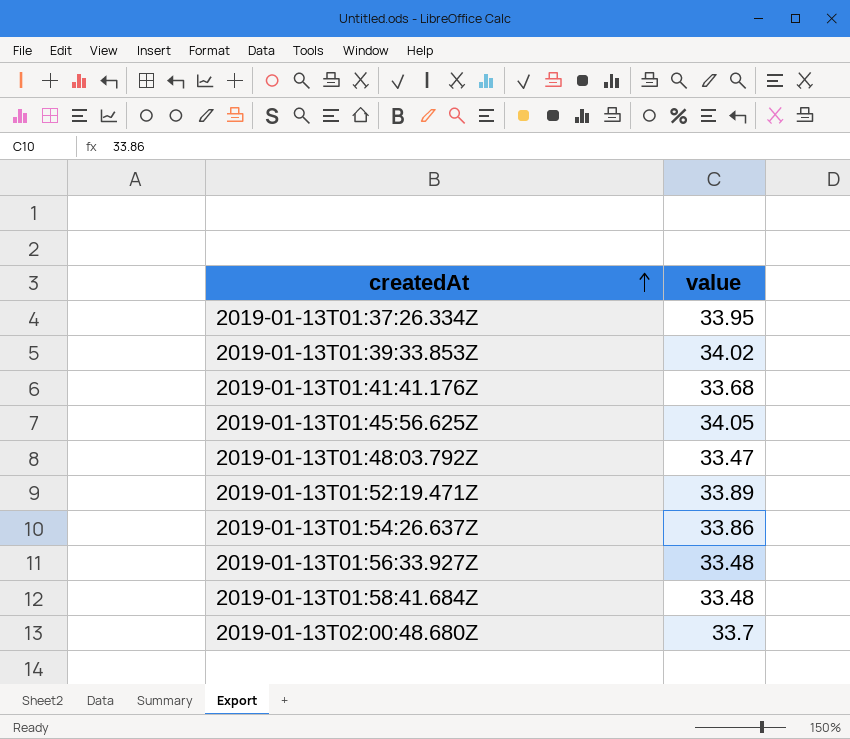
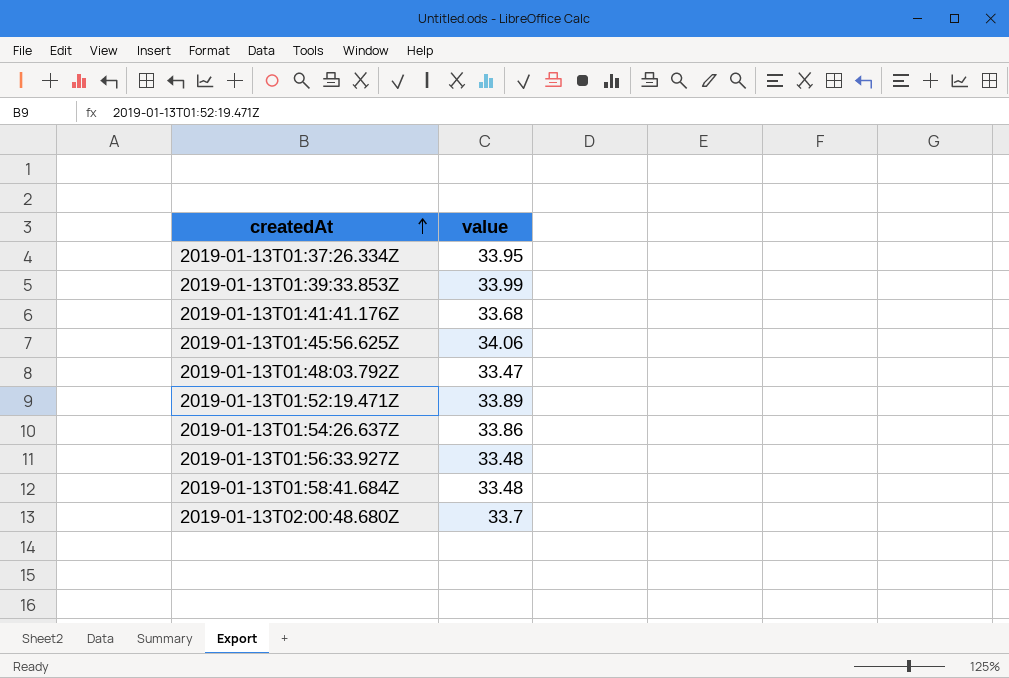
2019-01-13T01:39:33.853Z | value: 34.02 -> 33.99
2019-01-13T01:45:56.625Z | value: 34.05 -> 34.06

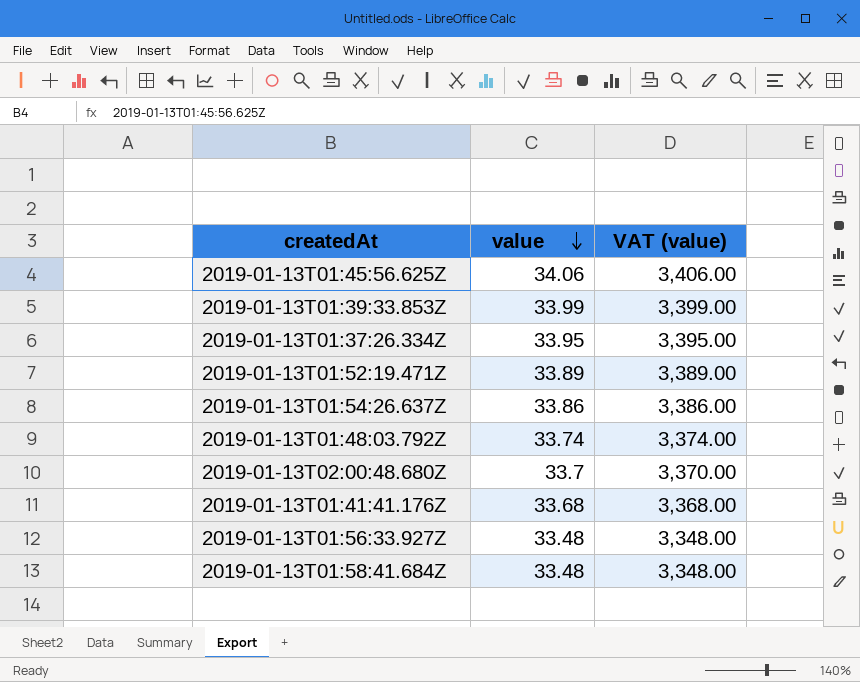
row order: createdAt ascending -> value descending
column VAT (value) | formula: none -> [value] * 100
2019-01-13T01:48:03.792Z | value: 33.47 -> 33.74

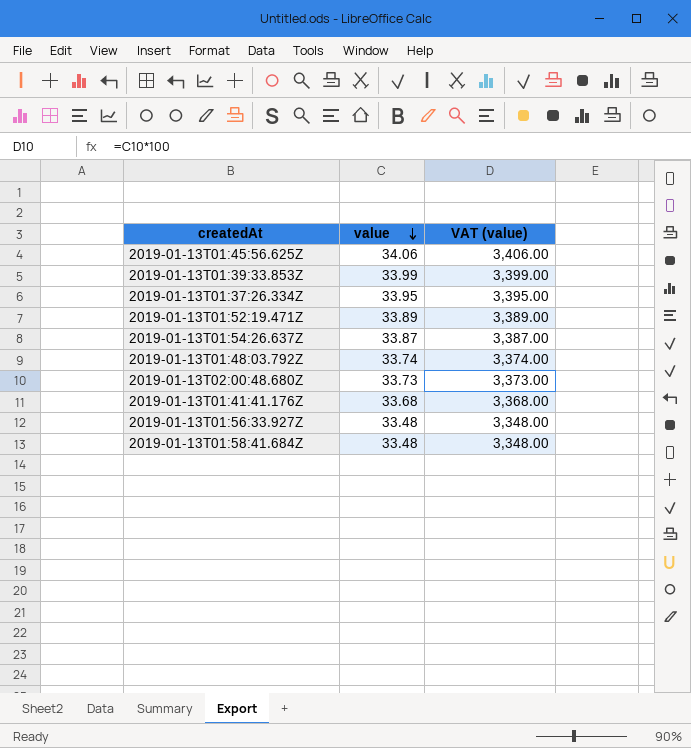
2019-01-13T01:54:26.637Z | value: 33.86 -> 33.87
2019-01-13T01:54:26.637Z | VAT (value): 3,386.00 -> 3,387.00
2019-01-13T02:00:48.680Z | value: 33.7 -> 33.73
2019-01-13T02:00:48.680Z | VAT (value): 3,370.00 -> 3,373.00

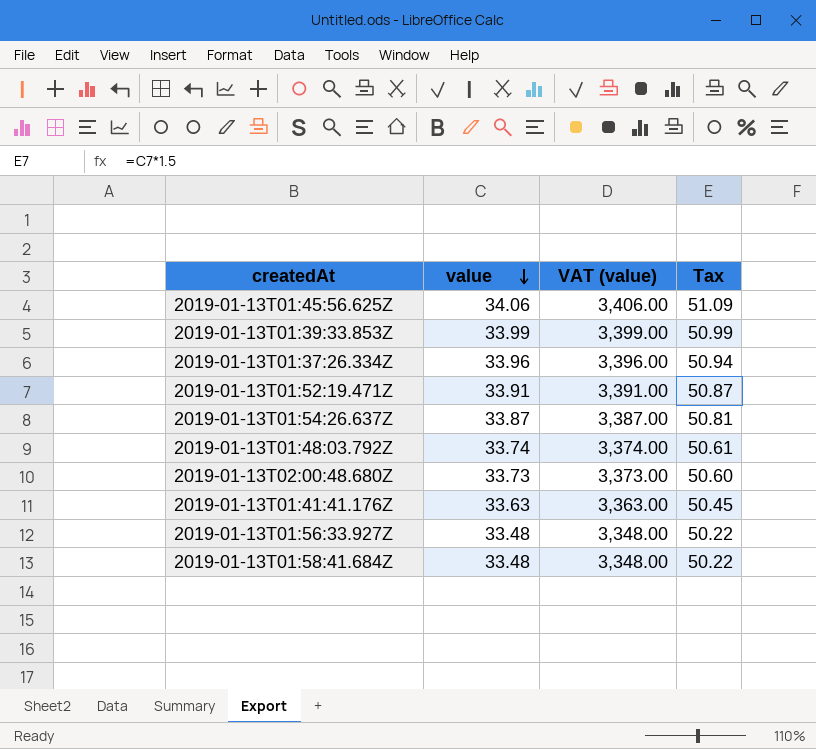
column Tax | formula: none -> [value] * 1.5
2019-01-13T01:37:26.334Z | value: 33.95 -> 33.96
2019-01-13T01:37:26.334Z | VAT (value): 3,395.00 -> 3,396.00
2019-01-13T01:52:19.471Z | value: 33.89 -> 33.91
2019-01-13T01:52:19.471Z | VAT (value): 3,389.00 -> 3,391.00
2019-01-13T01:41:41.176Z | value: 33.68 -> 33.63
2019-01-13T01:41:41.176Z | VAT (value): 3,368.00 -> 3,363.00

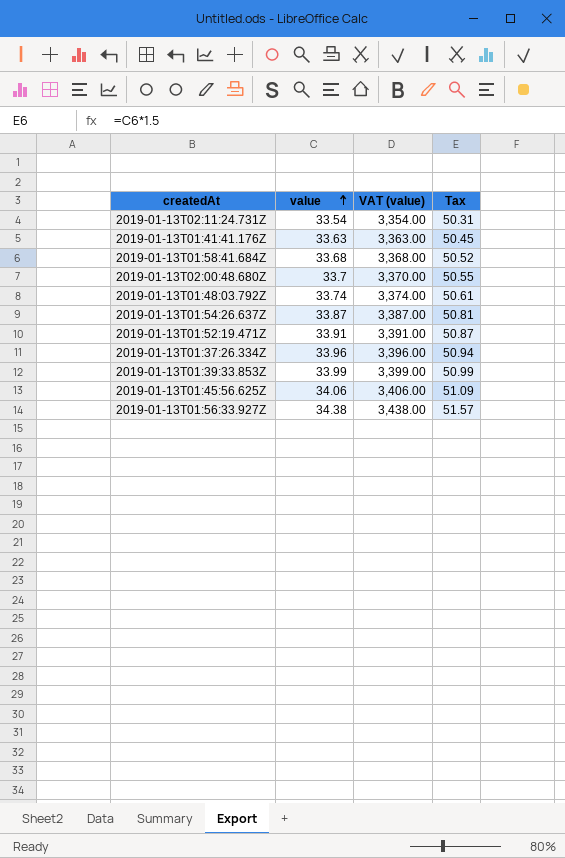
row order: value descending -> value ascending
row 2019-01-13T02:11:24.731Z: none -> 33.54 | 3,354.00 | 50.31
2019-01-13T01:58:41.684Z | value: 33.48 -> 33.68
2019-01-13T01:58:41.684Z | VAT (value): 3,348.00 -> 3,368.00
2019-01-13T01:58:41.684Z | Tax: 50.22 -> 50.52
2019-01-13T02:00:48.680Z | value: 33.73 -> 33.7
2019-01-13T02:00:48.680Z | VAT (value): 3,373.00 -> 3,370.00
2019-01-13T02:00:48.680Z | Tax: 50.60 -> 50.55
2019-01-13T01:56:33.927Z | value: 33.48 -> 34.38
2019-01-13T01:56:33.927Z | VAT (value): 3,348.00 -> 3,438.00
2019-01-13T01:56:33.927Z | Tax: 50.22 -> 51.57

